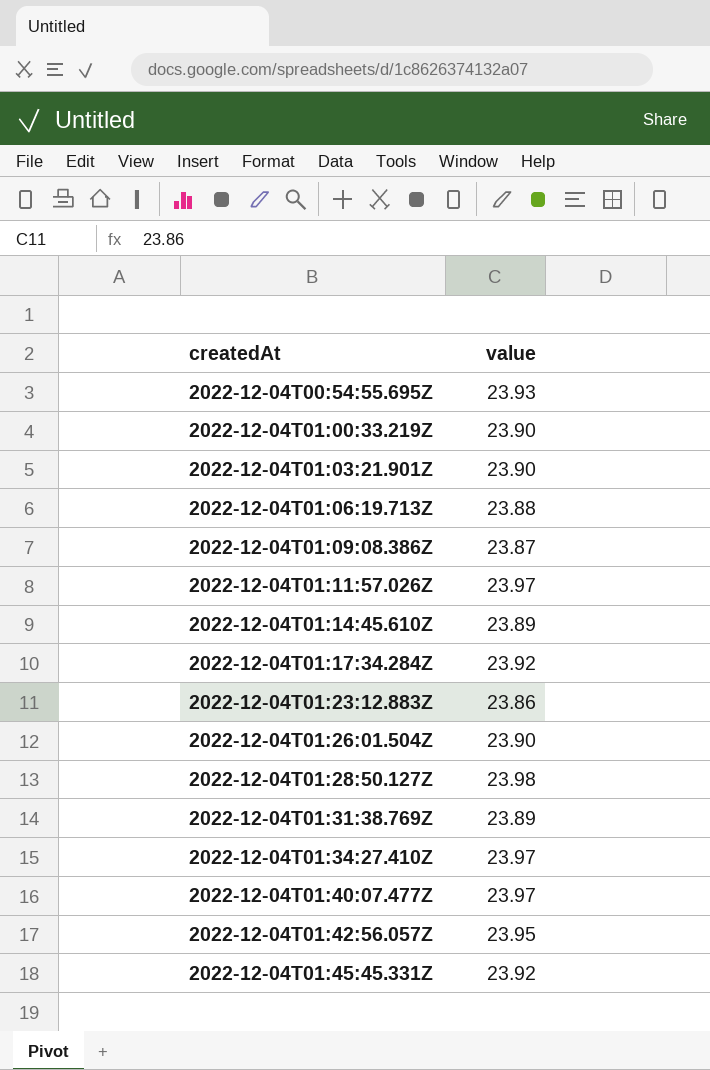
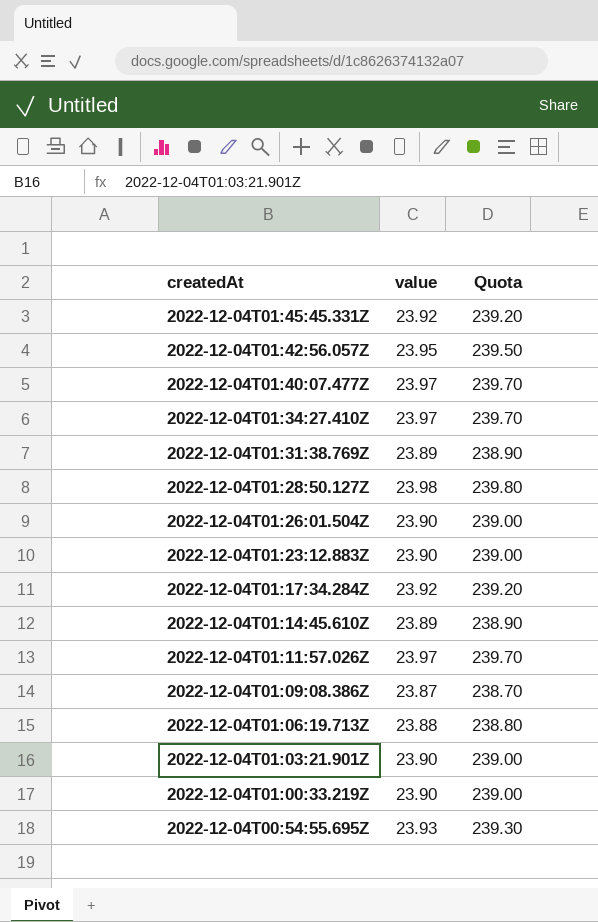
row order: createdAt ascending -> createdAt descending
column Quota | formula: none -> [value] * 10
2022-12-04T01:23:12.883Z | value: 23.86 -> 23.90

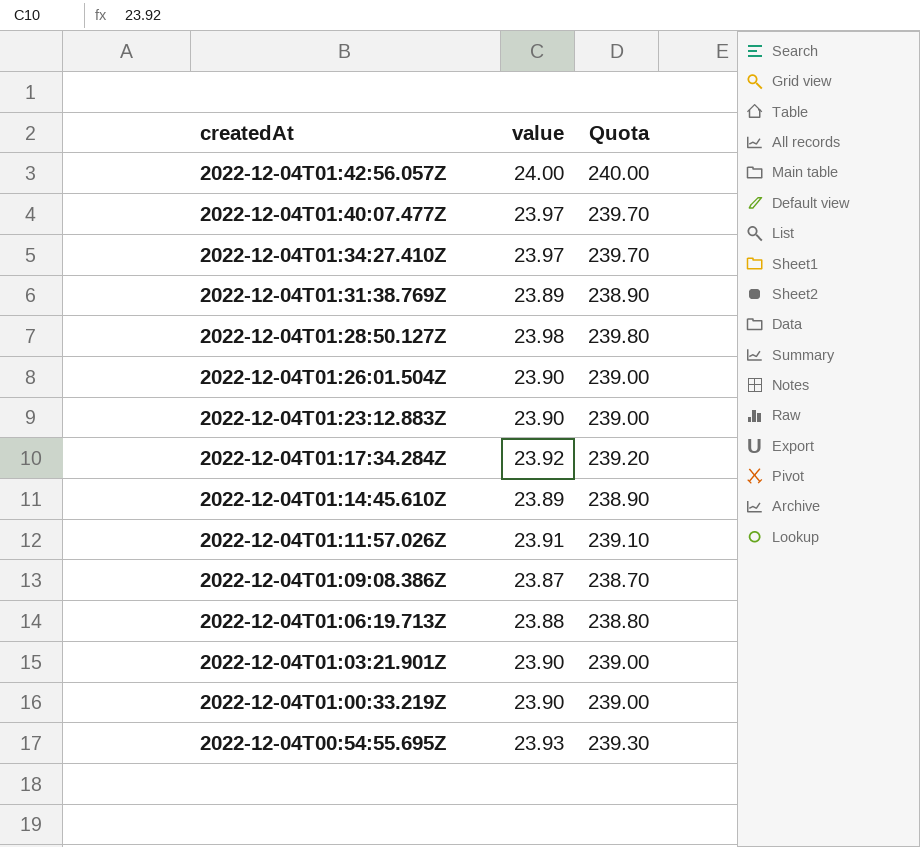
row 2022-12-04T01:45:45.331Z: 23.92 | 239.20 -> none
2022-12-04T01:42:56.057Z | value: 23.95 -> 24.00
2022-12-04T01:42:56.057Z | Quota: 239.50 -> 240.00
2022-12-04T01:11:57.026Z | value: 23.97 -> 23.91
2022-12-04T01:11:57.026Z | Quota: 239.70 -> 239.10

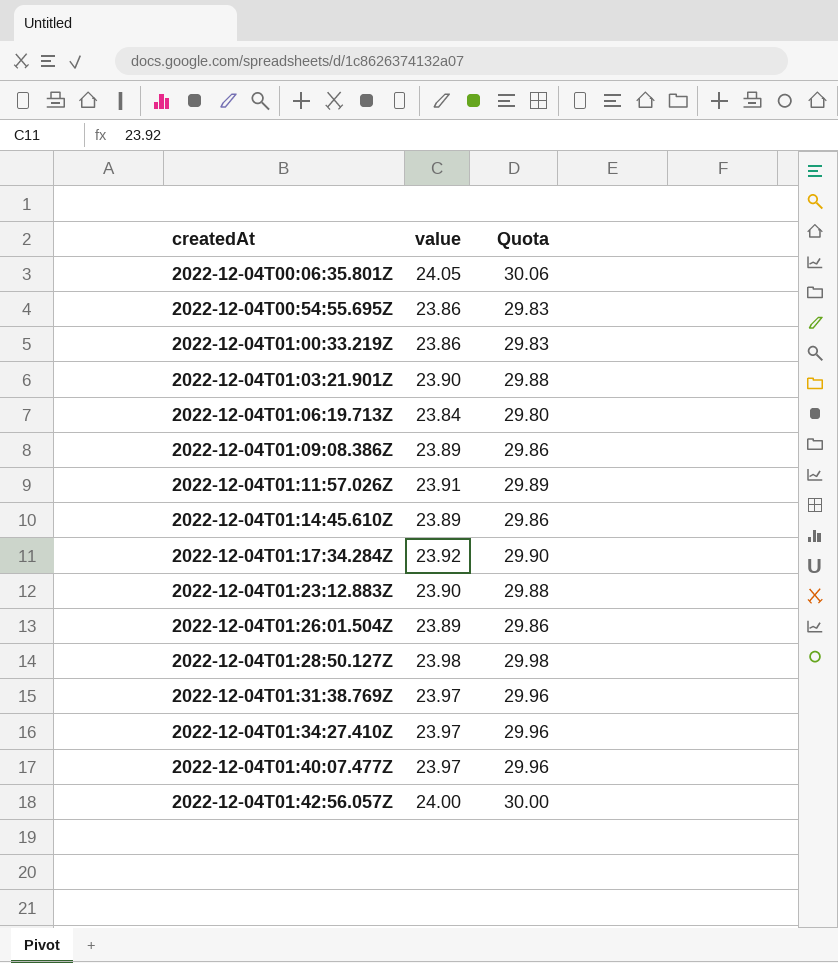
row order: createdAt descending -> createdAt ascending
column Quota | formula: [value] * 10 -> [value] * 1.25
row 2022-12-04T00:06:35.801Z: none -> 24.05 | 30.06
2022-12-04T00:54:55.695Z | value: 23.93 -> 23.86
2022-12-04T01:00:33.219Z | value: 23.90 -> 23.86
2022-12-04T01:06:19.713Z | value: 23.88 -> 23.84
2022-12-04T01:09:08.386Z | value: 23.87 -> 23.89
2022-12-04T01:26:01.504Z | value: 23.90 -> 23.89
2022-12-04T01:31:38.769Z | value: 23.89 -> 23.97

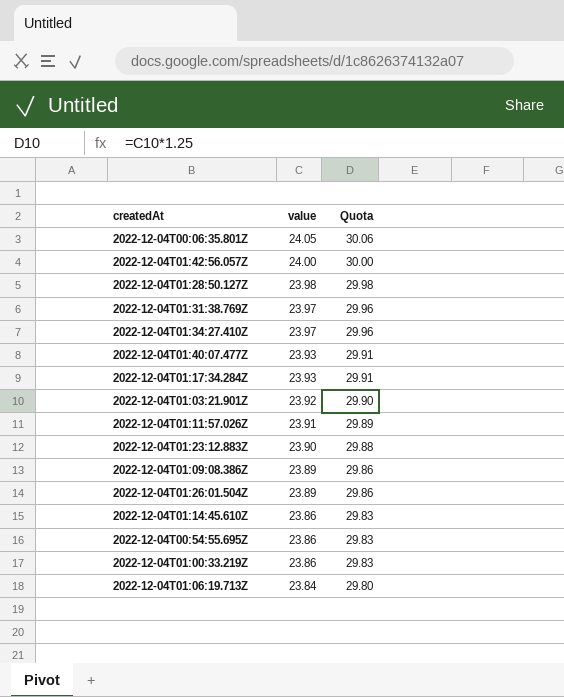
row order: createdAt ascending -> value descending
2022-12-04T01:40:07.477Z | value: 23.97 -> 23.93
2022-12-04T01:40:07.477Z | Quota: 29.96 -> 29.91
2022-12-04T01:17:34.284Z | value: 23.92 -> 23.93
2022-12-04T01:17:34.284Z | Quota: 29.90 -> 29.91
2022-12-04T01:03:21.901Z | value: 23.90 -> 23.92
2022-12-04T01:03:21.901Z | Quota: 29.88 -> 29.90
2022-12-04T01:14:45.610Z | value: 23.89 -> 23.86
2022-12-04T01:14:45.610Z | Quota: 29.86 -> 29.83

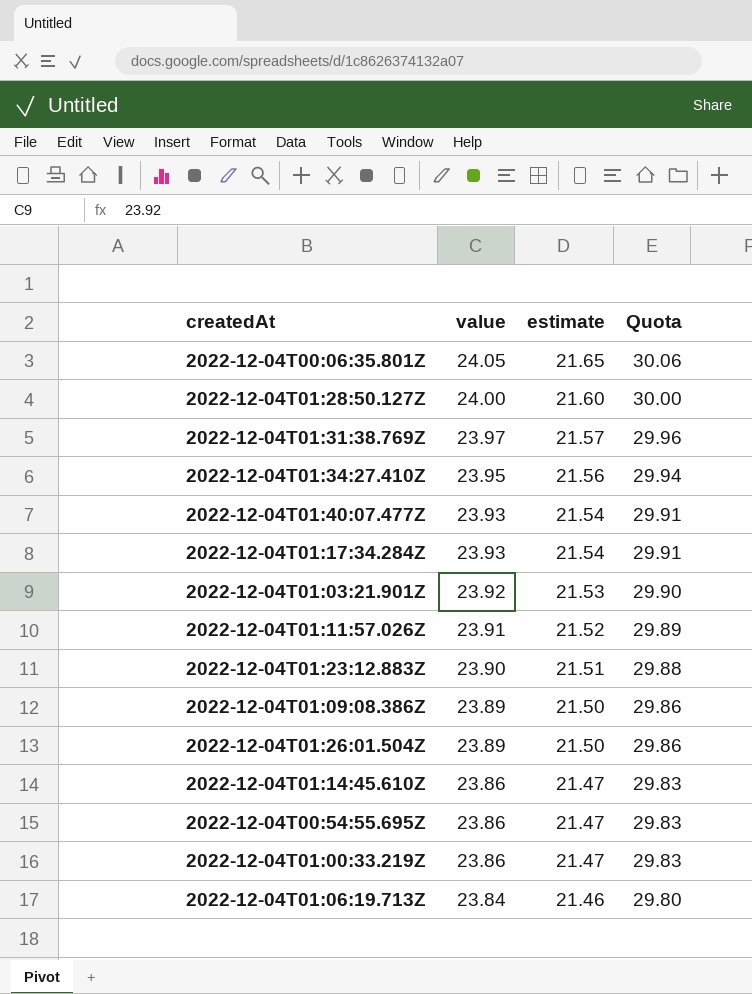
column estimate | formula: none -> [value] * 0.9
row 2022-12-04T01:42:56.057Z: 24.00 | 30.00 -> none
2022-12-04T01:28:50.127Z | value: 23.98 -> 24.00
2022-12-04T01:28:50.127Z | Quota: 29.98 -> 30.00
2022-12-04T01:34:27.410Z | value: 23.97 -> 23.95
2022-12-04T01:34:27.410Z | Quota: 29.96 -> 29.94

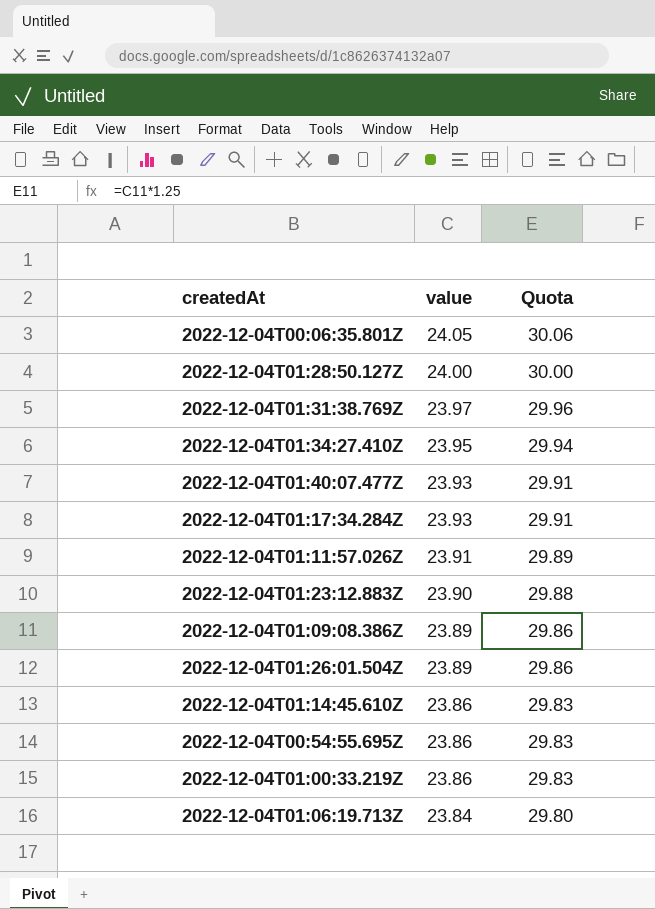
column estimate | formula: [value] * 0.9 -> none
row 2022-12-04T01:03:21.901Z: 23.92 | 21.53 | 29.90 -> none

